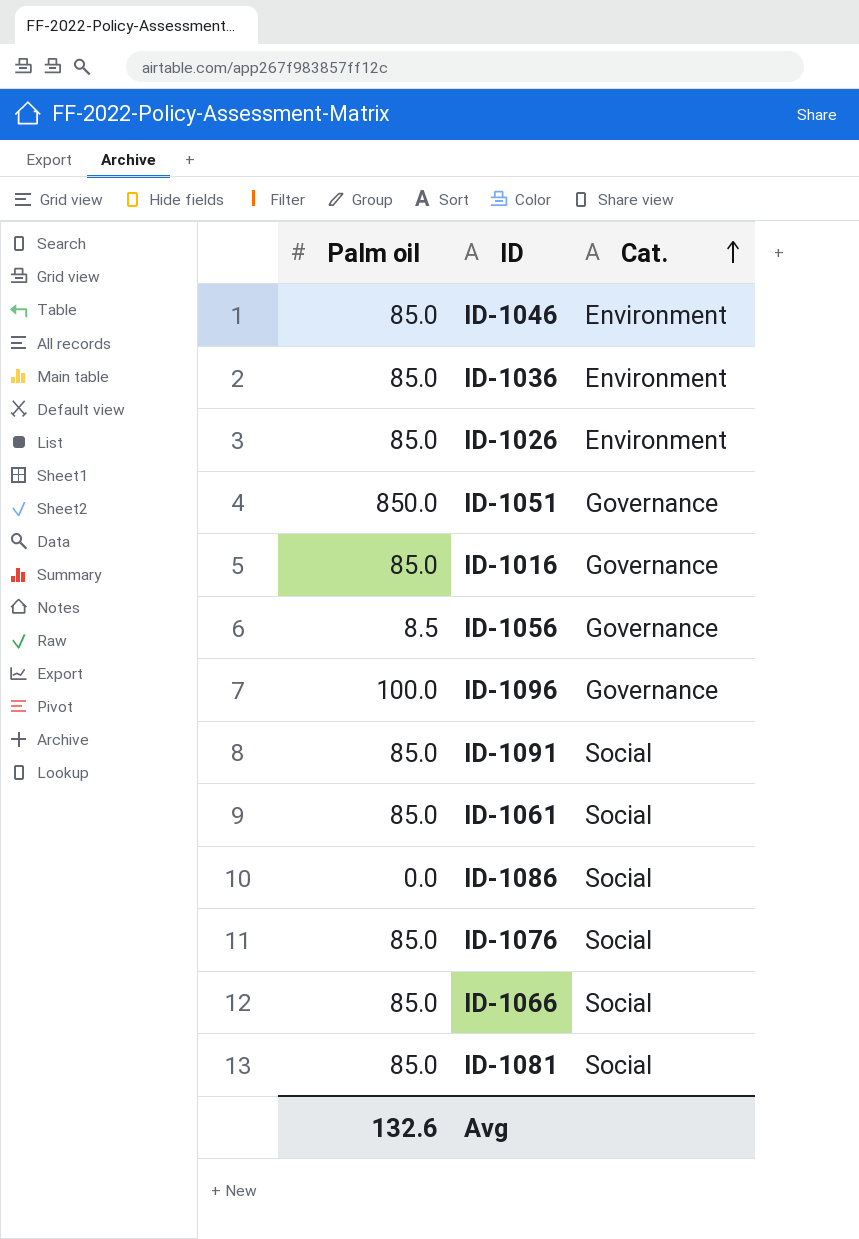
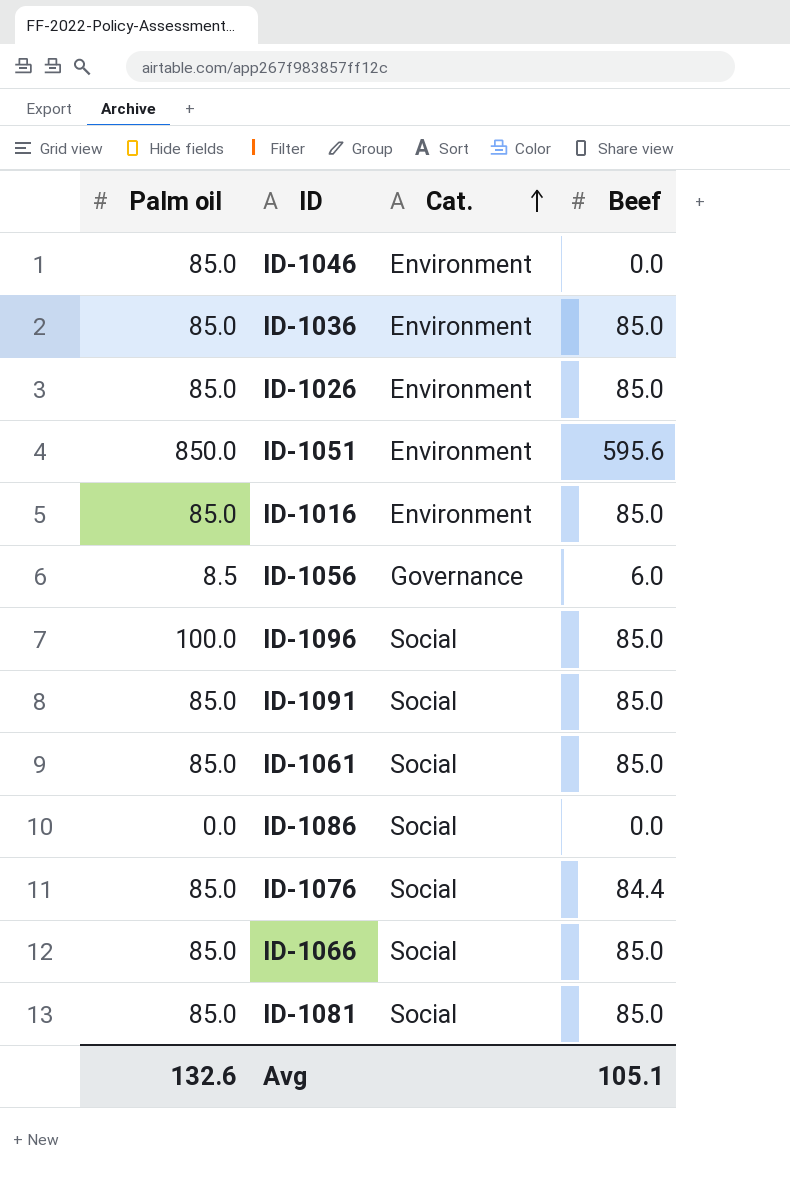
column Beef | position: none -> 4
ID-1051 | Cat.: Governance -> Environment
ID-1016 | Cat.: Governance -> Environment
ID-1096 | Cat.: Governance -> Social

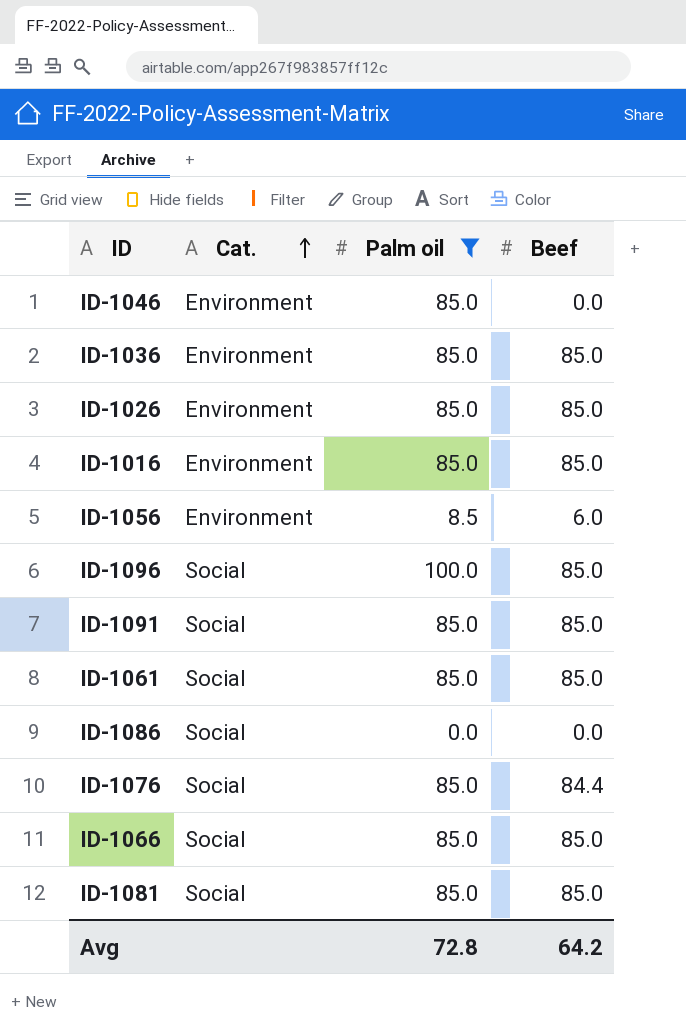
filter: none -> Palm oil != 850.0
column Palm oil | position: 1 -> 3
ID-1056 | Cat.: Governance -> Environment
Avg | Palm oil: 132.6 -> 72.8
Avg | Beef: 105.1 -> 64.2

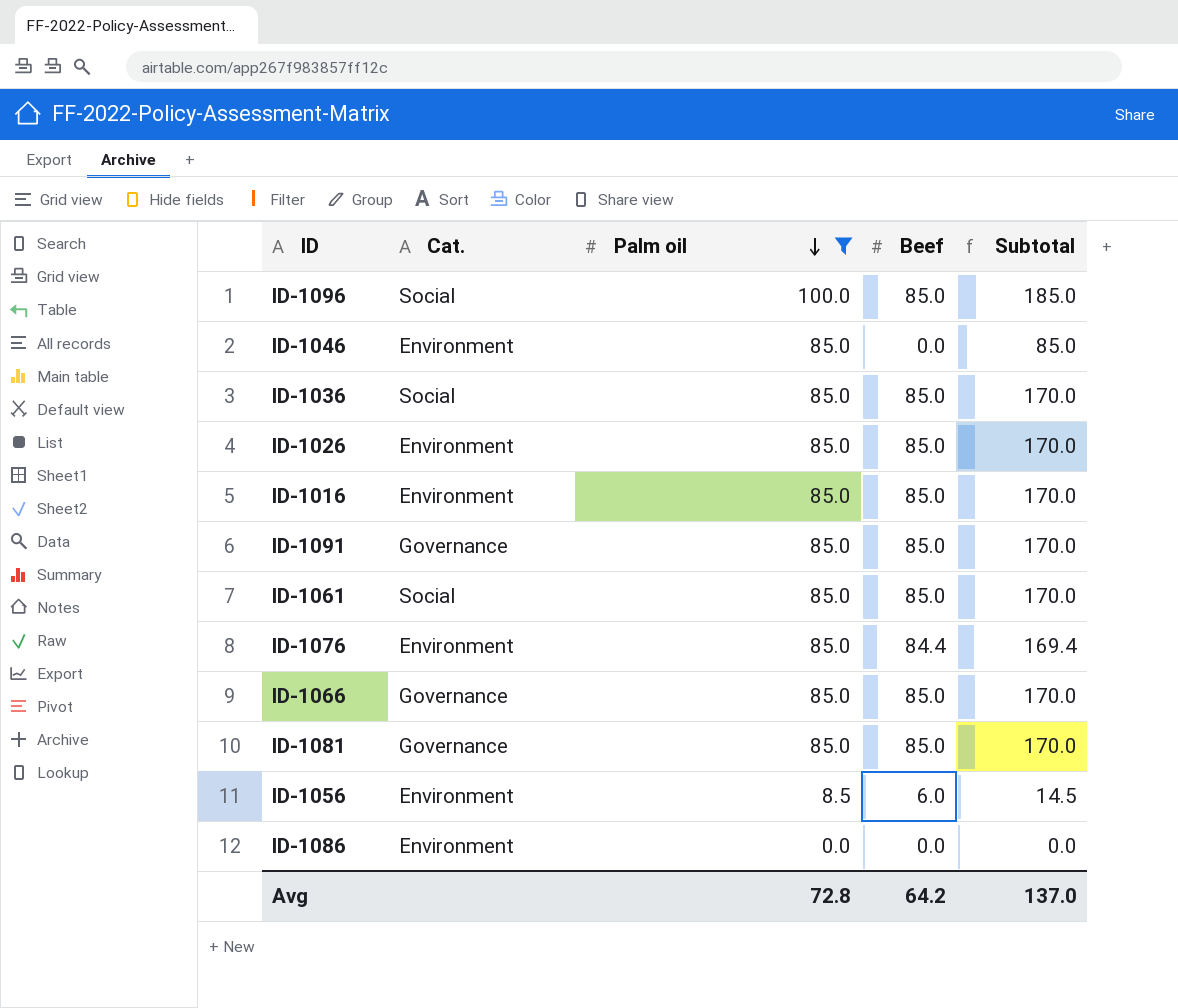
row order: Cat. ascending -> Palm oil descending
column Subtotal | formula: none -> [Palm oil] + [Beef]
ID-1036 | Cat.: Environment -> Social
ID-1091 | Cat.: Social -> Governance
ID-1076 | Cat.: Social -> Environment
ID-1066 | Cat.: Social -> Governance
ID-1081 | Cat.: Social -> Governance
ID-1086 | Cat.: Social -> Environment

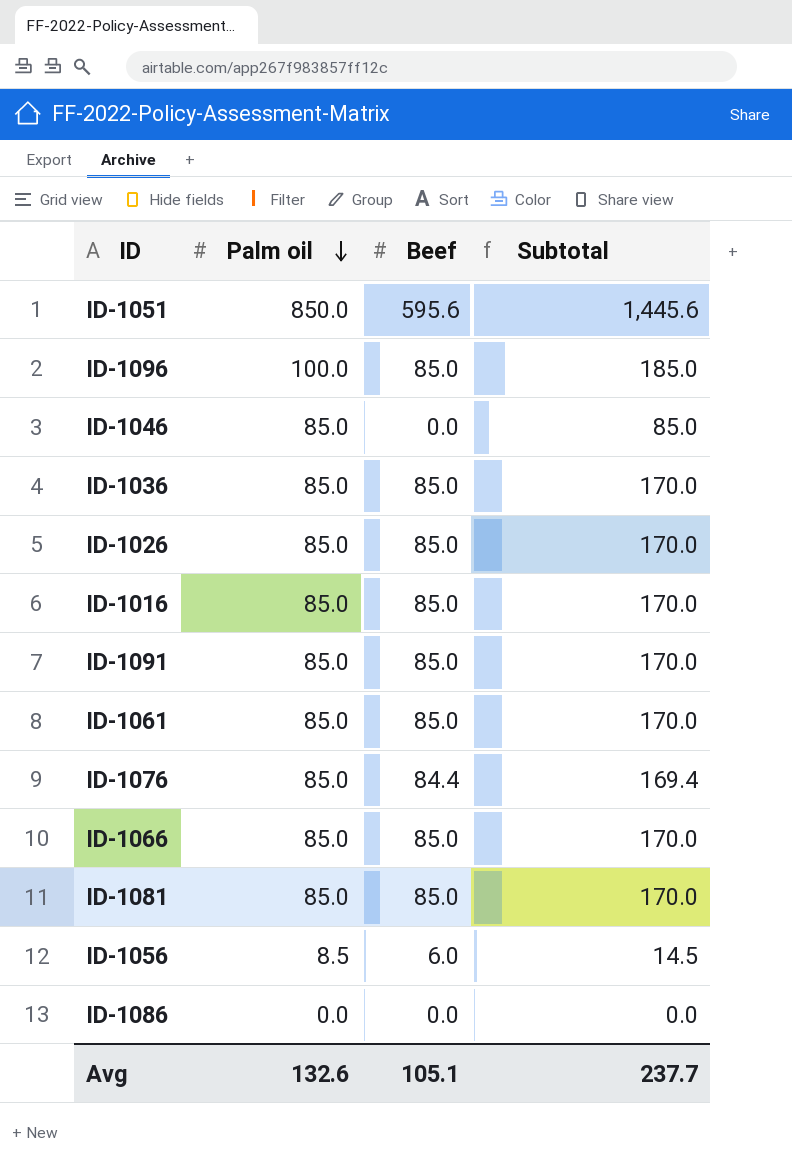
filter: Palm oil != 850.0 -> none
column Cat. | position: 2 -> none
Avg | Palm oil: 72.8 -> 132.6
Avg | Beef: 64.2 -> 105.1
Avg | Subtotal: 137.0 -> 237.7

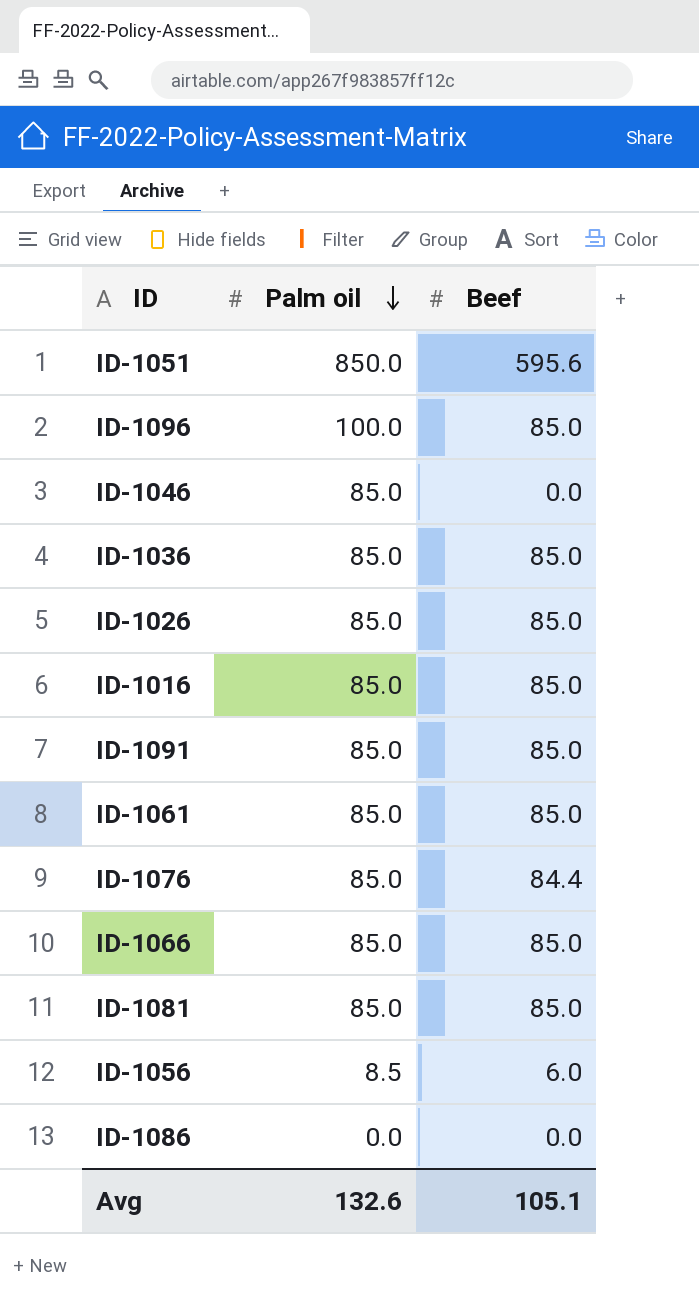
column Subtotal | formula: [Palm oil] + [Beef] -> none

